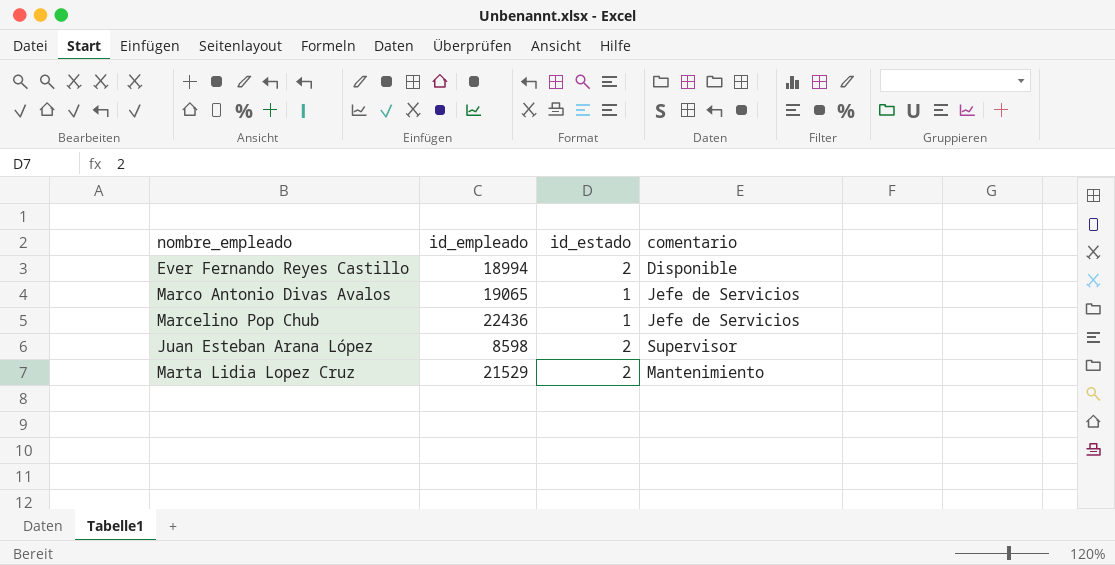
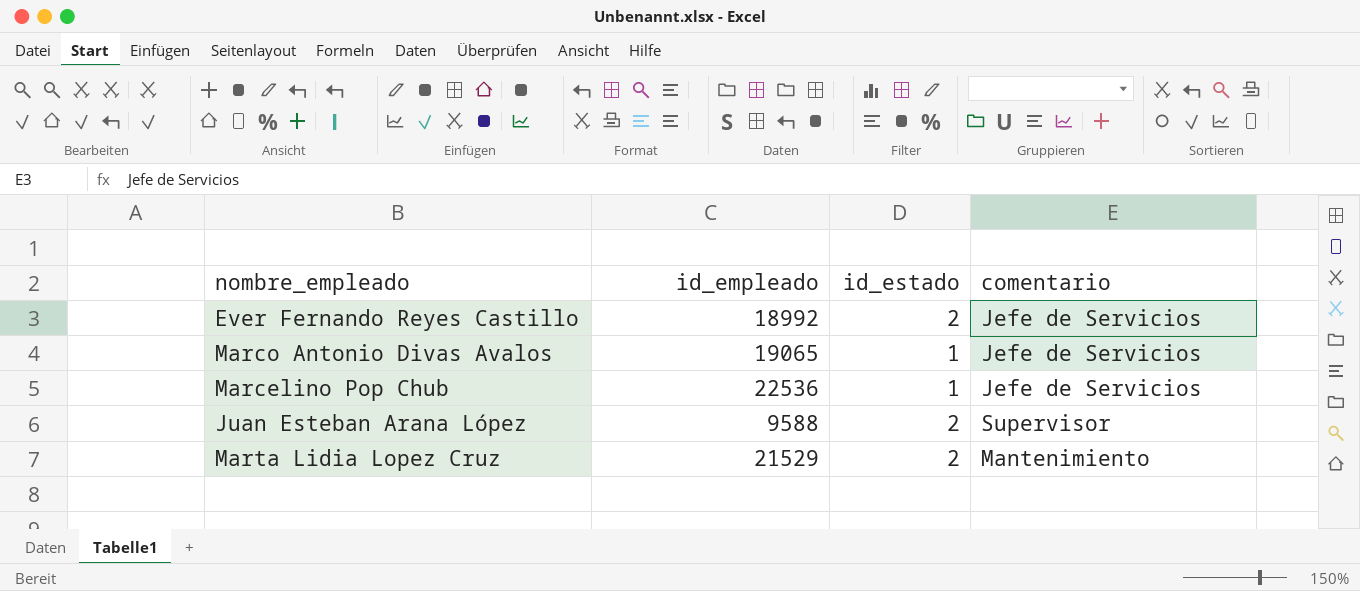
Ever Fernando Reyes Castillo | id_empleado: 18994 -> 18992
Ever Fernando Reyes Castillo | comentario: Disponible -> Jefe de Servicios
Marcelino Pop Chub | id_empleado: 22436 -> 22536
Juan Esteban Arana López | id_empleado: 8598 -> 9588

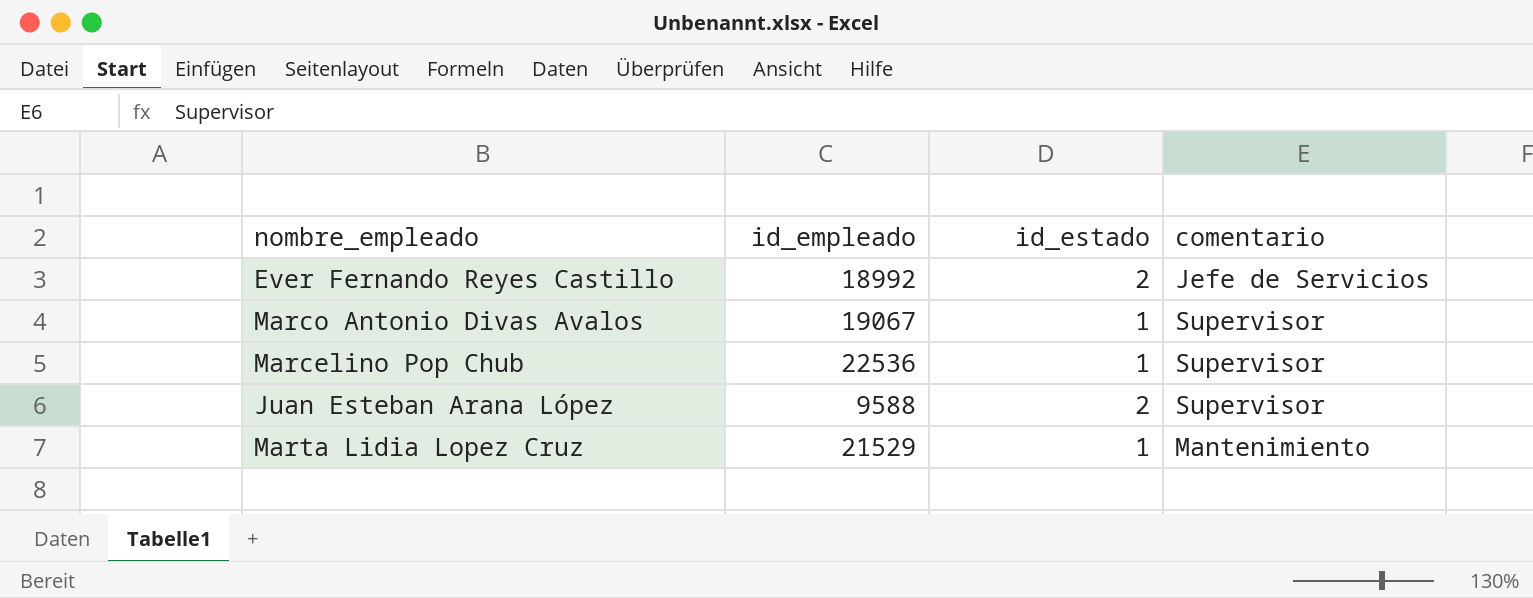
Marco Antonio Divas Avalos | id_empleado: 19065 -> 19067
Marco Antonio Divas Avalos | comentario: Jefe de Servicios -> Supervisor
Marcelino Pop Chub | comentario: Jefe de Servicios -> Supervisor
Marta Lidia Lopez Cruz | id_estado: 2 -> 1

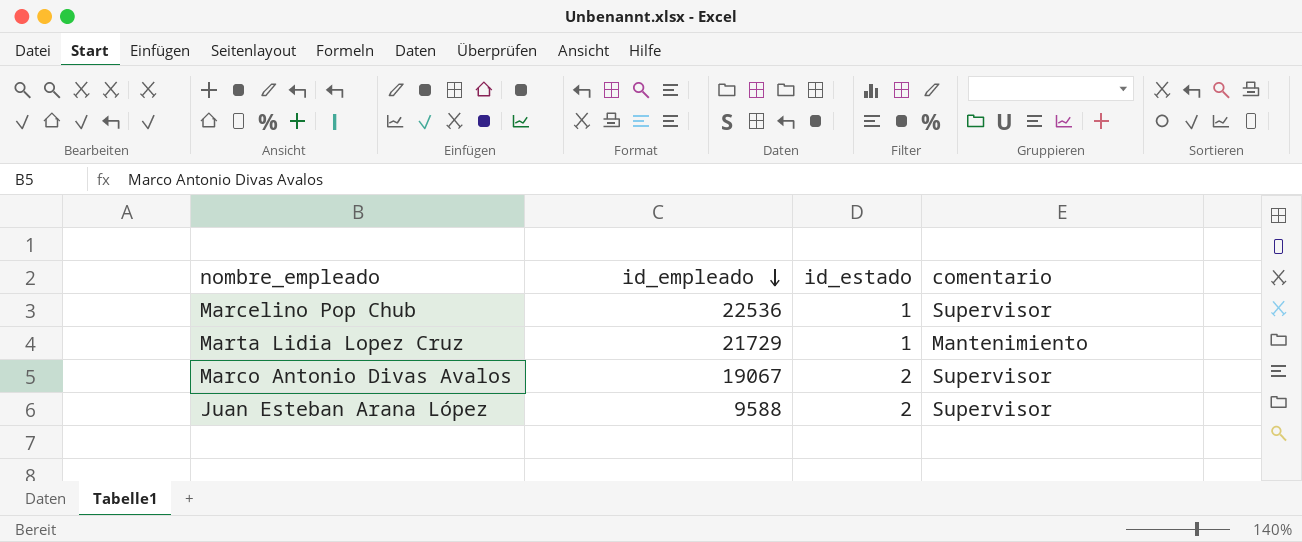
row order: none -> id_empleado descending
row Ever Fernando Reyes Castillo: 18992 | 2 | Jefe de Servicios -> none
Marta Lidia Lopez Cruz | id_empleado: 21529 -> 21729
Marco Antonio Divas Avalos | id_estado: 1 -> 2

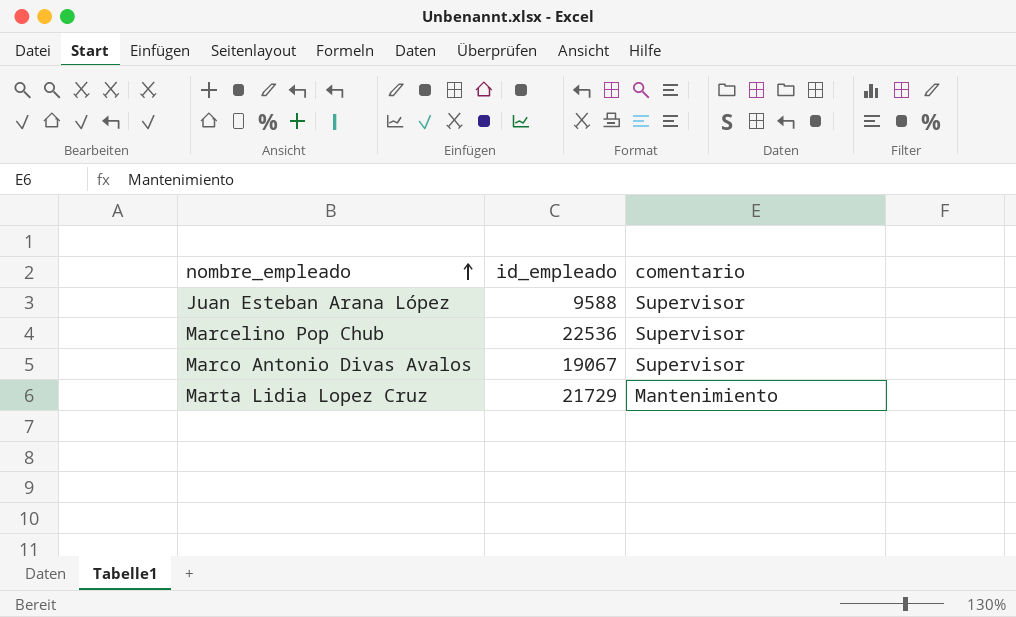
row order: id_empleado descending -> nombre_empleado ascending
column id_estado | position: 3 -> none

